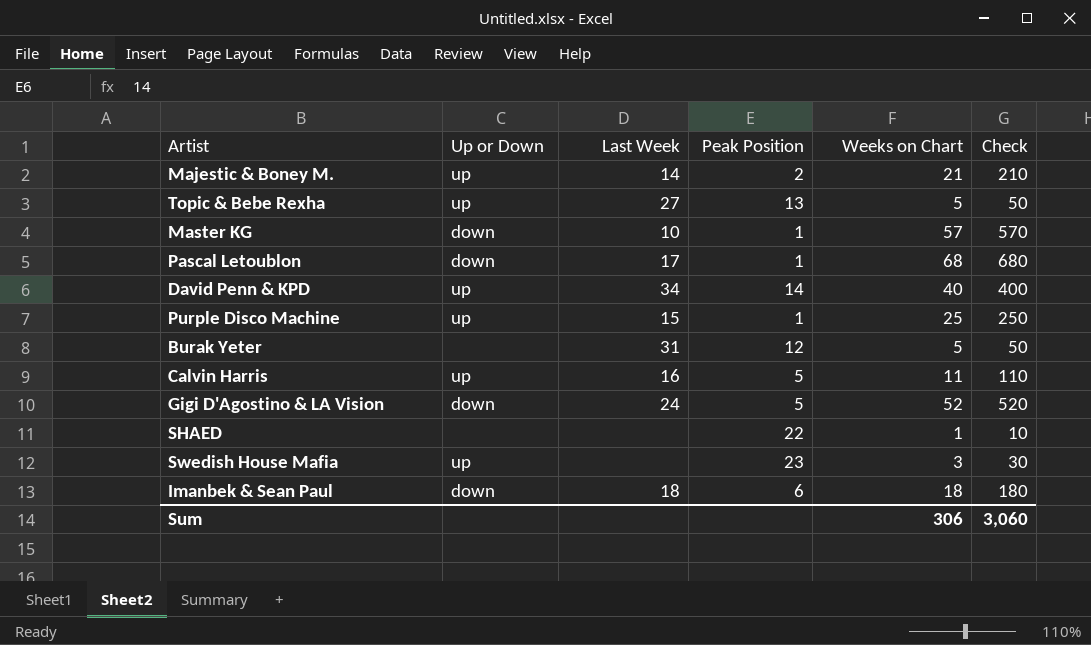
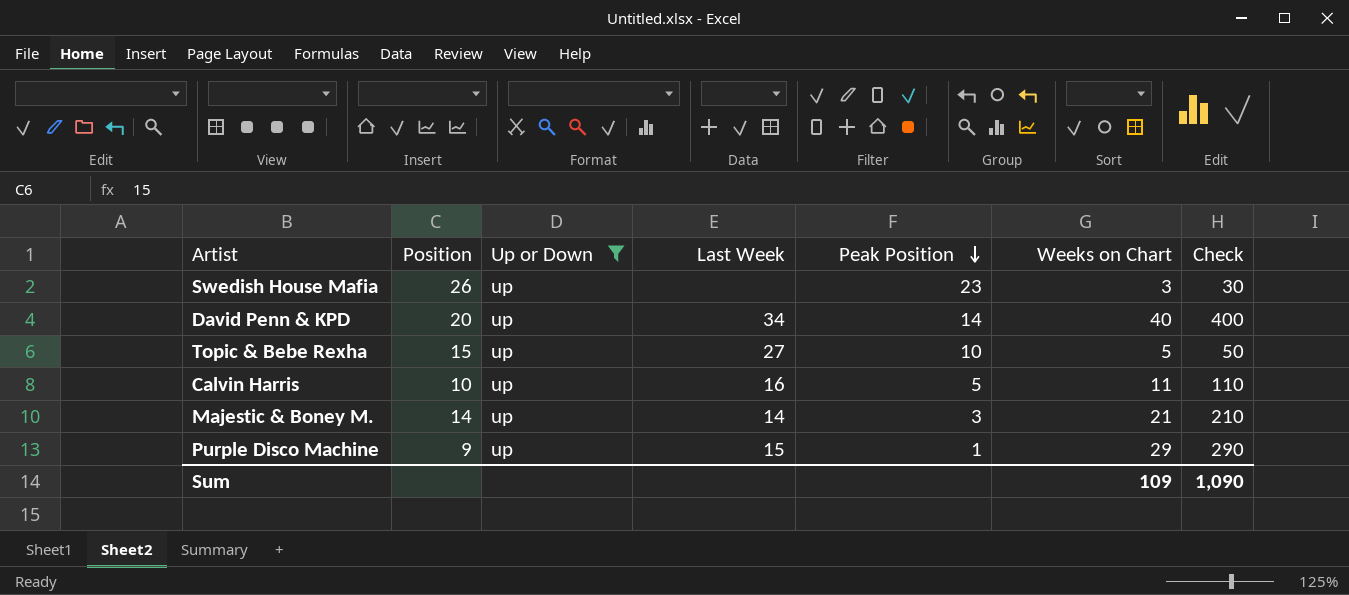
filter: none -> Up or Down = up
row order: none -> Peak Position descending
column Position | position: none -> 2
Topic & Bebe Rexha | Peak Position: 13 -> 10
Majestic & Boney M. | Peak Position: 2 -> 3
Purple Disco Machine | Weeks on Chart: 25 -> 29
Purple Disco Machine | Check: 250 -> 290
Sum | Weeks on Chart: 306 -> 109
Sum | Check: 3,060 -> 1,090

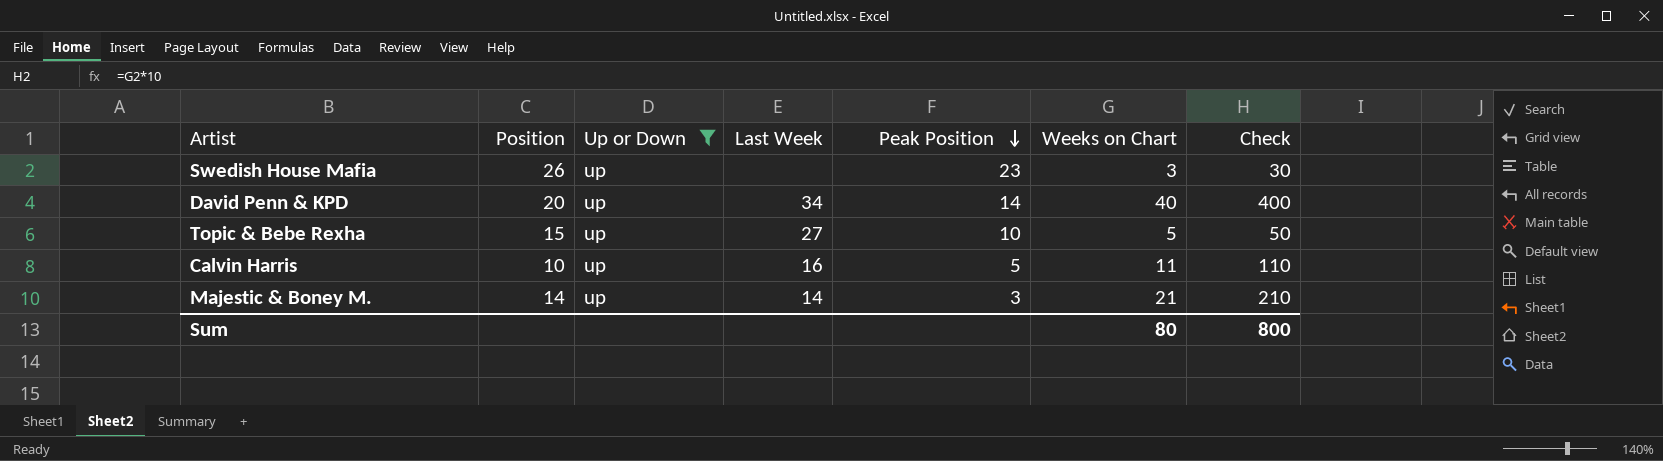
row Purple Disco Machine: 9 | up | 15 | 1 | 29 | 290 -> none
Sum | Weeks on Chart: 109 -> 80
Sum | Check: 1,090 -> 800

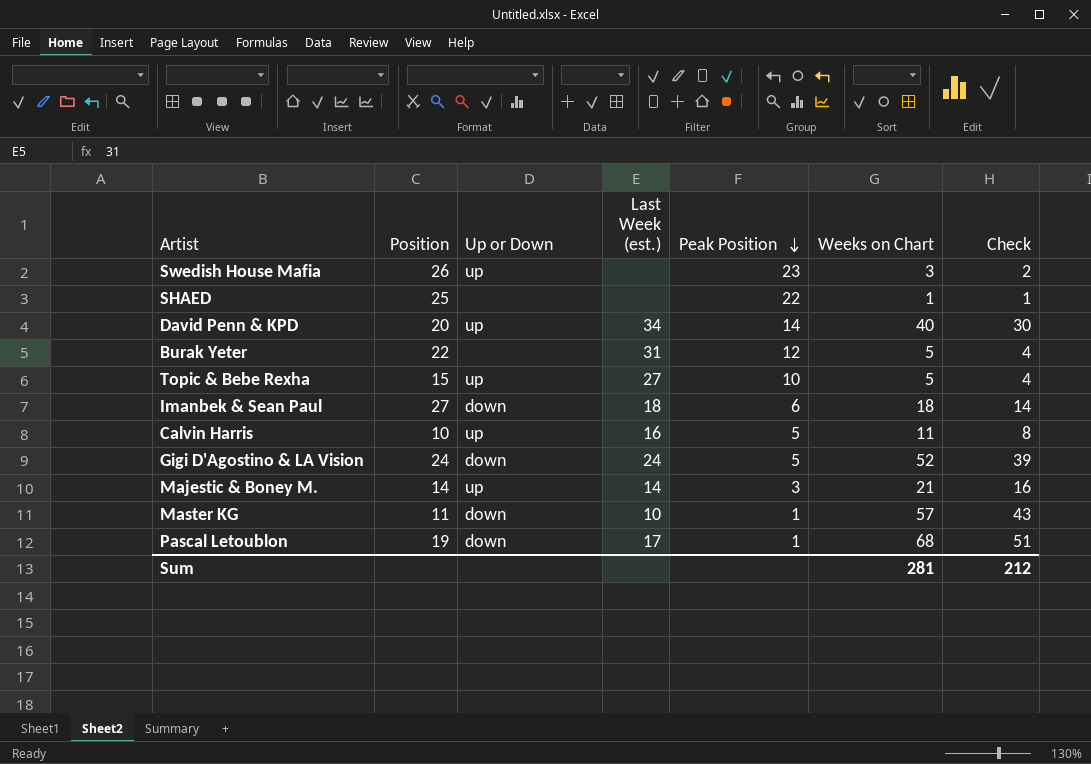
filter: Up or Down = up -> none
column name: Last Week -> Last Week (est.)
column Check | formula: [Weeks on Chart] * 10 -> [Weeks on Chart] * 0.75
Sum | Weeks on Chart: 80 -> 281
Sum | Check: 800 -> 212

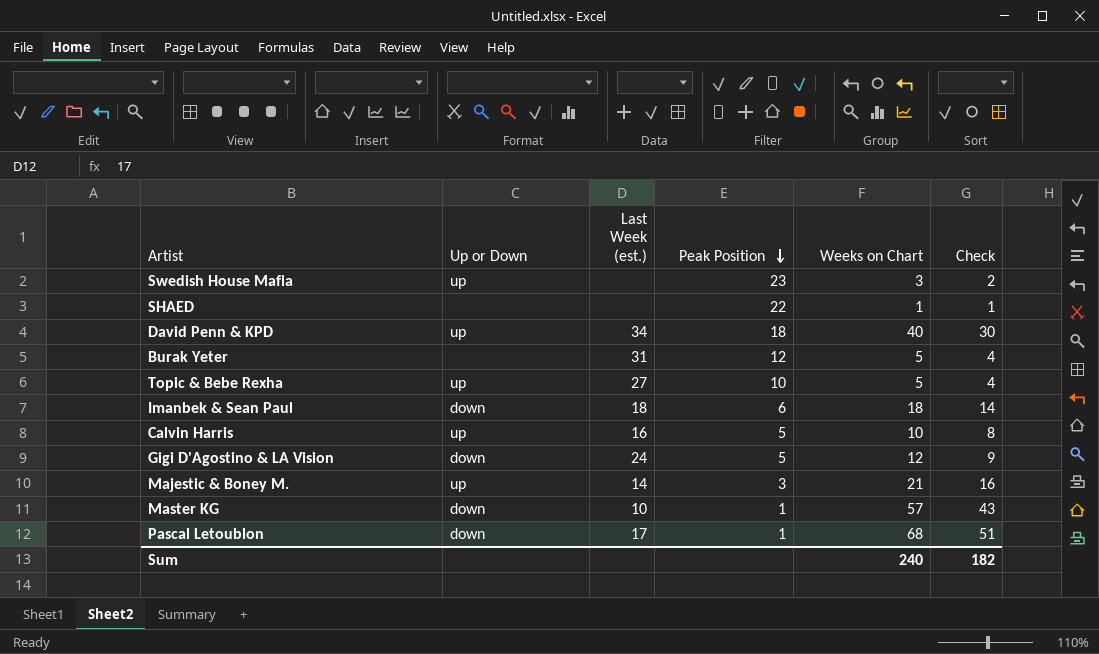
column Position | position: 2 -> none
David Penn & KPD | Peak Position: 14 -> 18
Calvin Harris | Weeks on Chart: 11 -> 10
Gigi D'Agostino & LA Vision | Weeks on Chart: 52 -> 12
Gigi D'Agostino & LA Vision | Check: 39 -> 9
Sum | Weeks on Chart: 281 -> 240
Sum | Check: 212 -> 182

